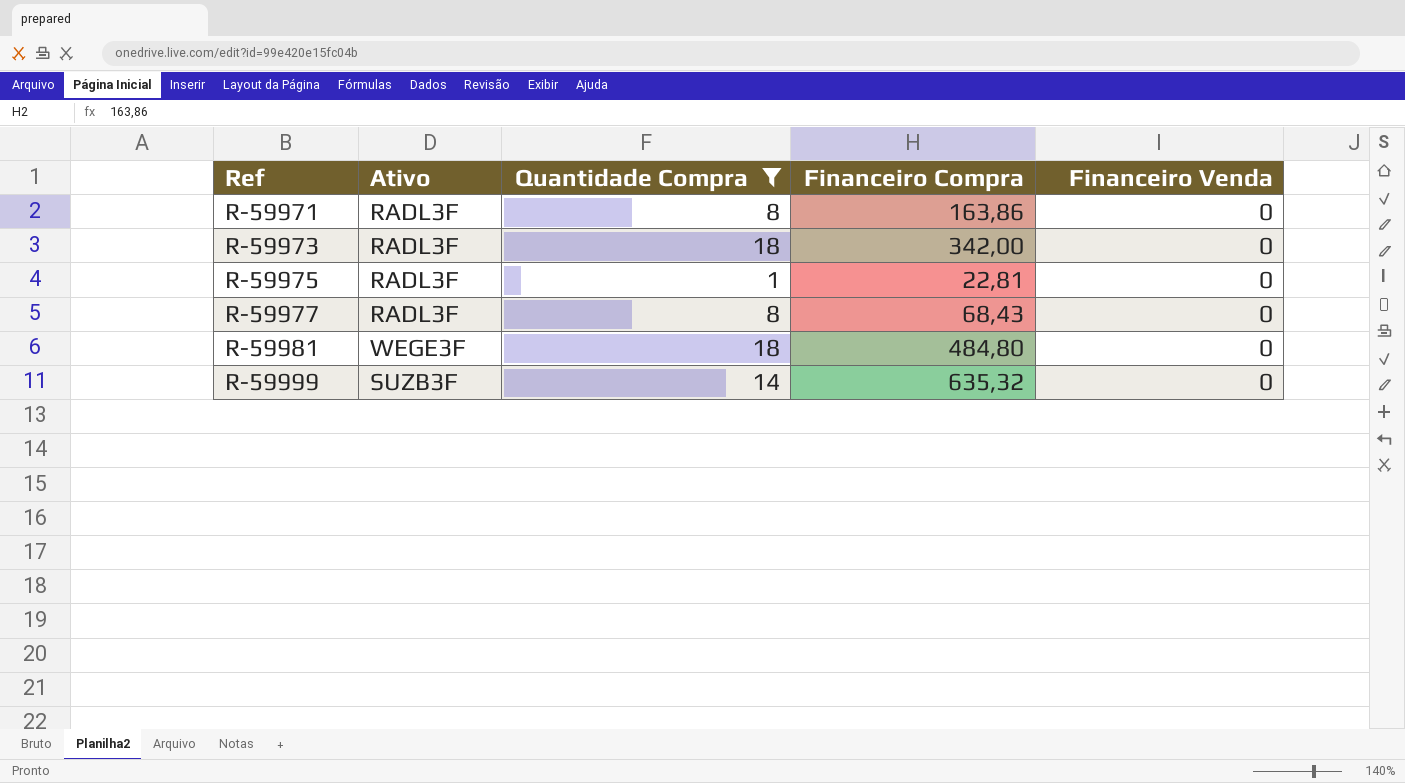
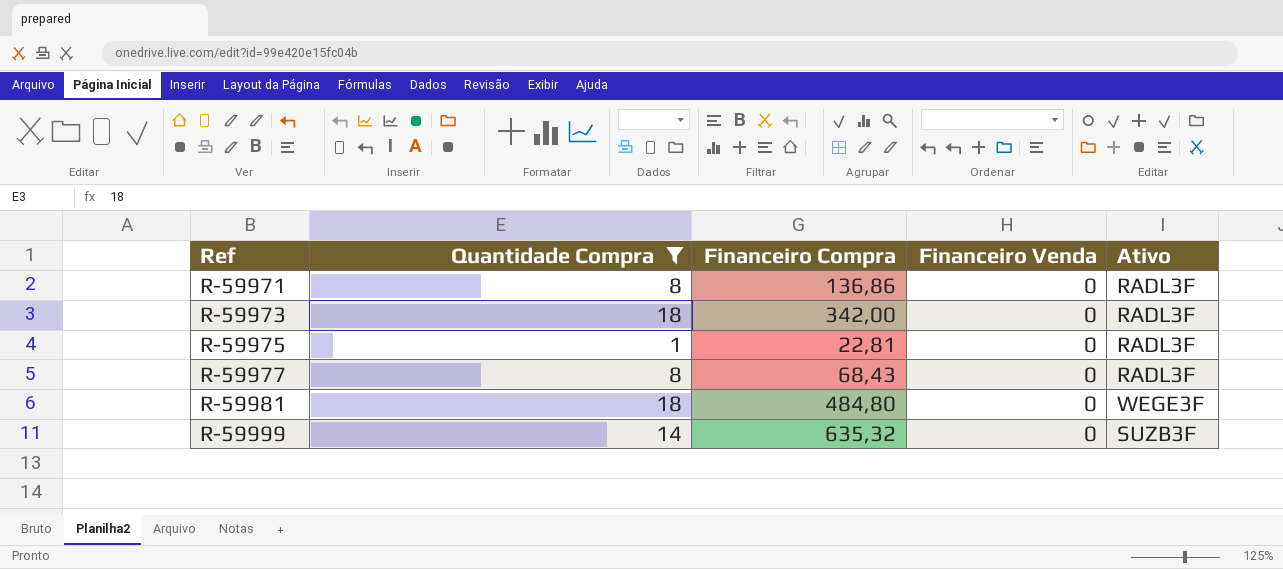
column Ativo | position: 2 -> 5
R-59971 | Financeiro Compra: 163,86 -> 136,86

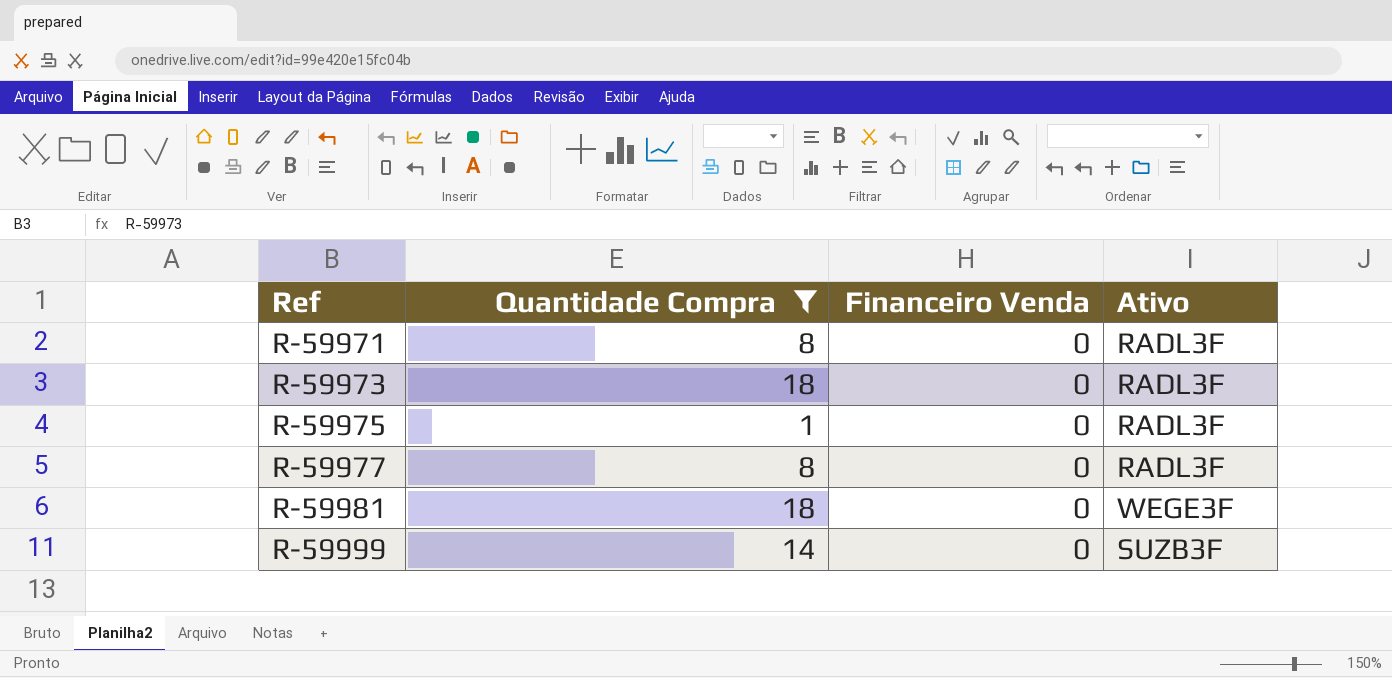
column Financeiro Compra | position: 3 -> none

